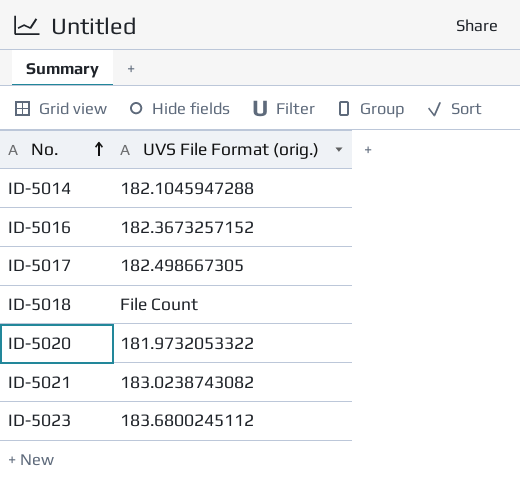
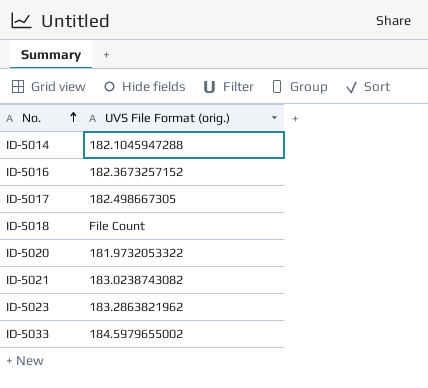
ID-5023 | UVS File Format (orig.): 183.6800245112 -> 183.2863821962
row ID-5033: none -> 184.5979655002

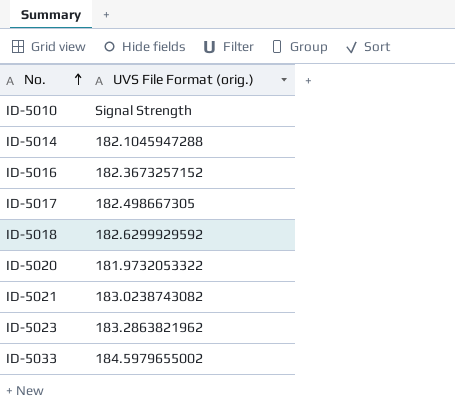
row ID-5010: none -> Signal Strength
ID-5018 | UVS File Format (orig.): File Count -> 182.6299929592

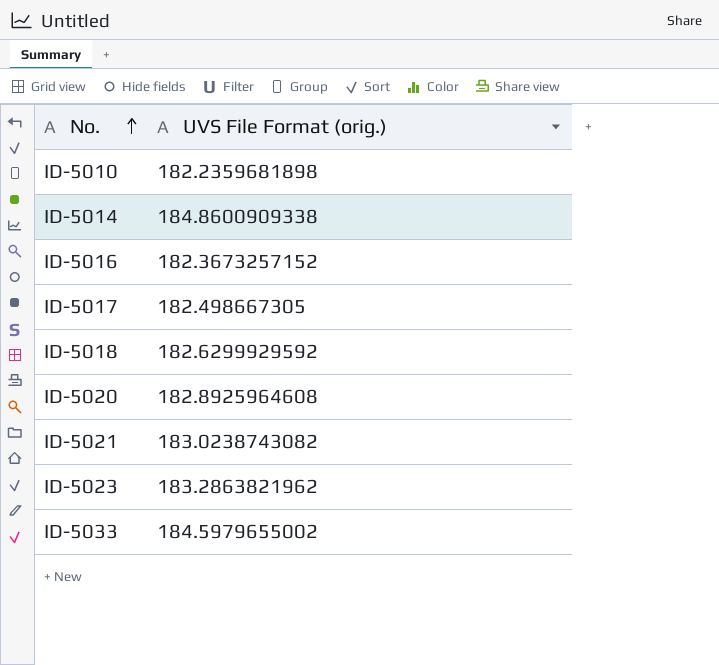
ID-5010 | UVS File Format (orig.): Signal Strength -> 182.2359681898
ID-5014 | UVS File Format (orig.): 182.1045947288 -> 184.8600909338
ID-5020 | UVS File Format (orig.): 181.9732053322 -> 182.8925964608

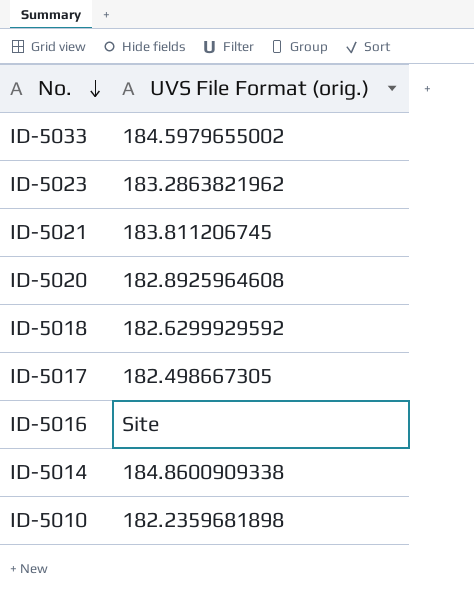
row order: No. ascending -> No. descending
ID-5021 | UVS File Format (orig.): 183.0238743082 -> 183.811206745
ID-5016 | UVS File Format (orig.): 182.3673257152 -> Site

